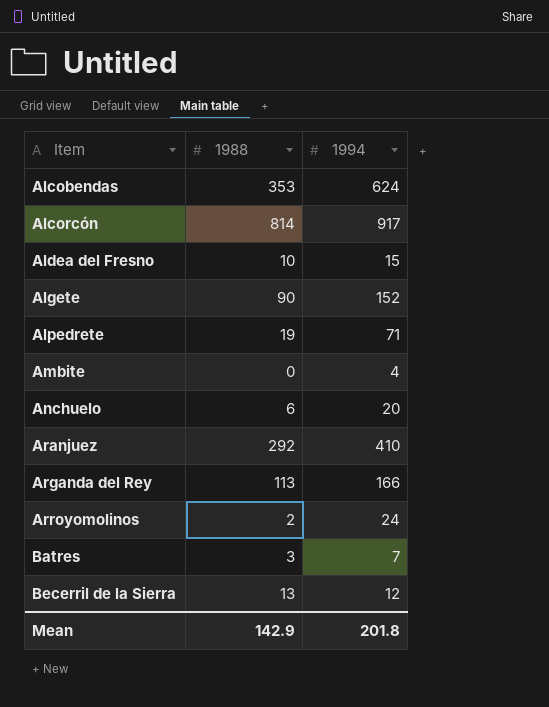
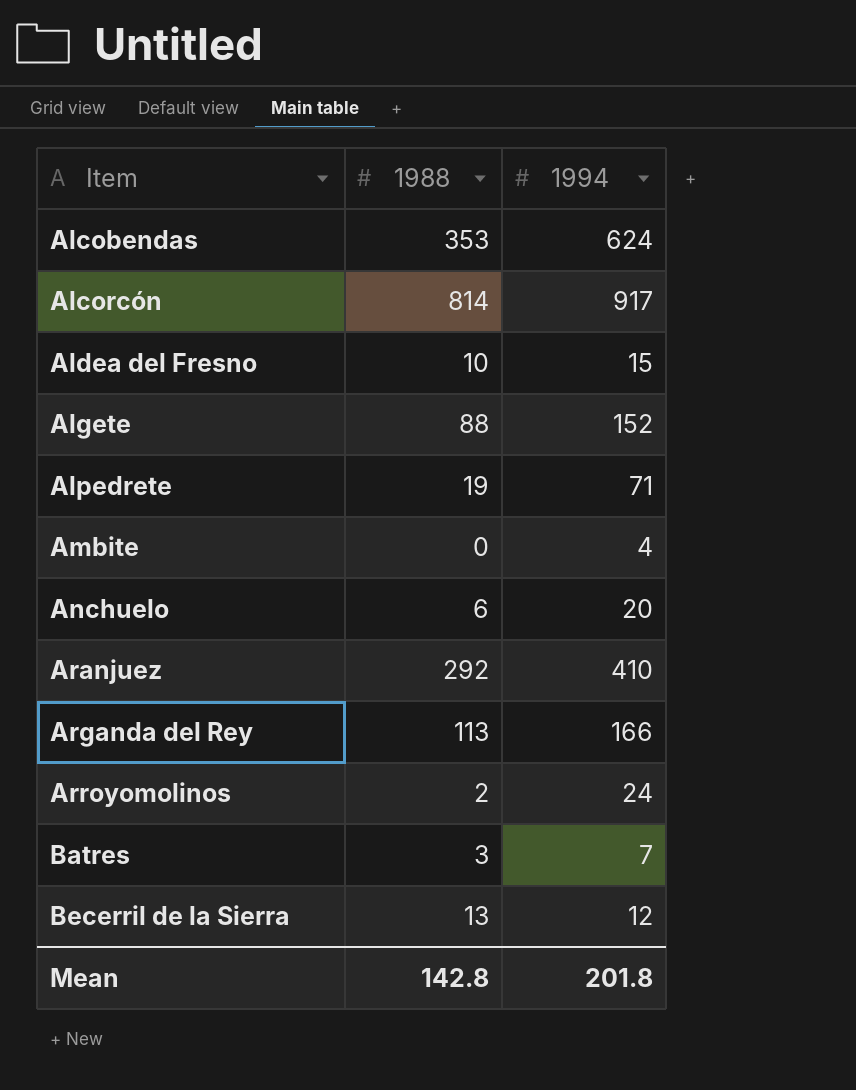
Algete | 1988: 90 -> 88
Mean | 1988: 142.9 -> 142.8

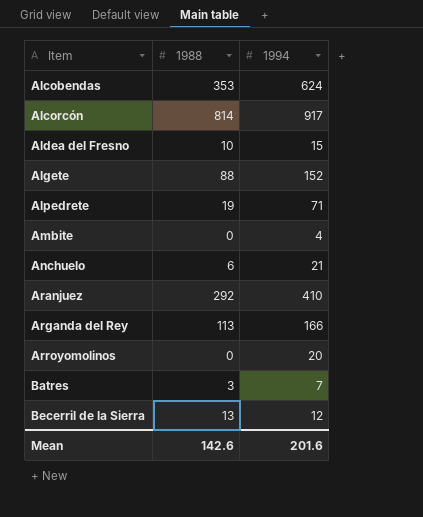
Anchuelo | 1994: 20 -> 21
Arroyomolinos | 1988: 2 -> 0
Arroyomolinos | 1994: 24 -> 20
Mean | 1988: 142.8 -> 142.6
Mean | 1994: 201.8 -> 201.6

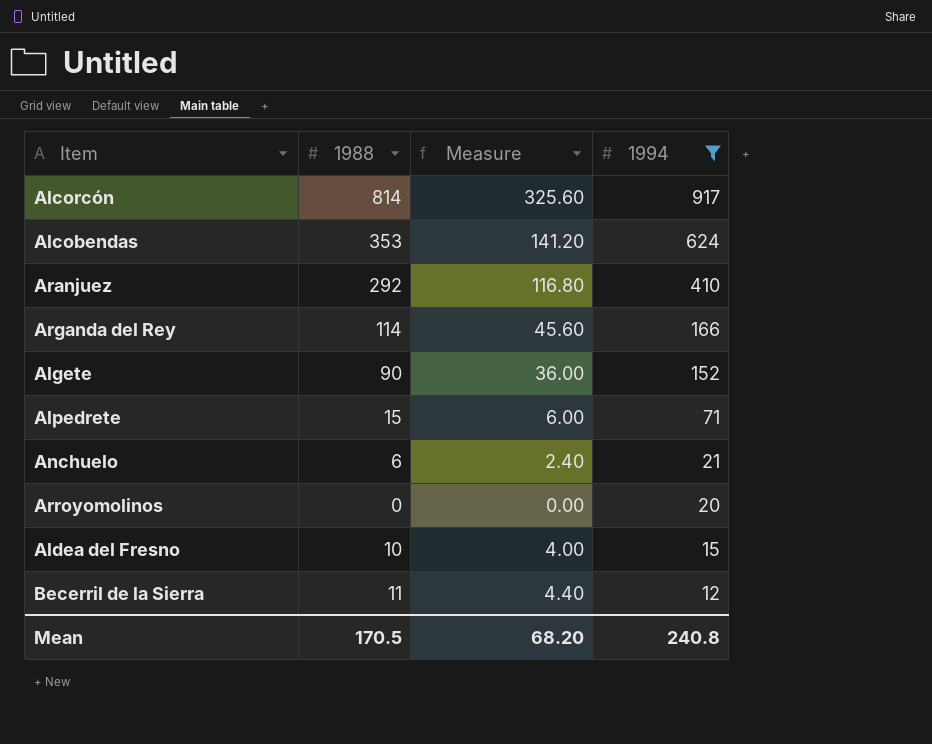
filter: none -> 1994 >= 12
row order: Item ascending -> 1994 descending
column Measure | formula: none -> [1988] * 0.4
Arganda del Rey | 1988: 113 -> 114
Algete | 1988: 88 -> 90
Alpedrete | 1988: 19 -> 15
Becerril de la Sierra | 1988: 13 -> 11
Mean | 1988: 142.6 -> 170.5
Mean | 1994: 201.6 -> 240.8

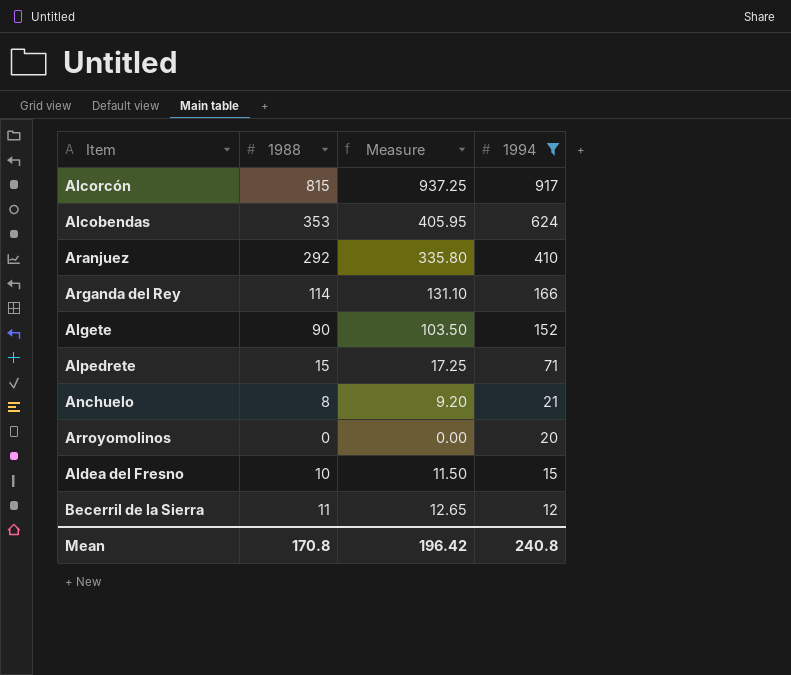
column Measure | formula: [1988] * 0.4 -> [1988] * 1.15
Alcorcón | 1988: 814 -> 815
Anchuelo | 1988: 6 -> 8
Mean | 1988: 170.5 -> 170.8
Mean | Measure: 68.20 -> 196.42

